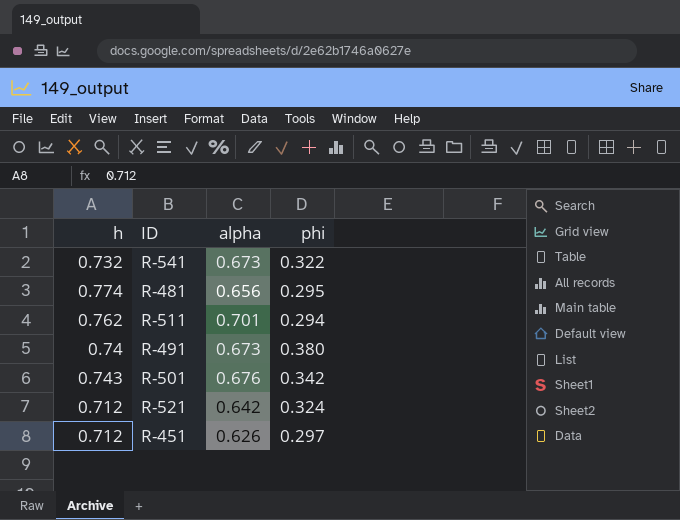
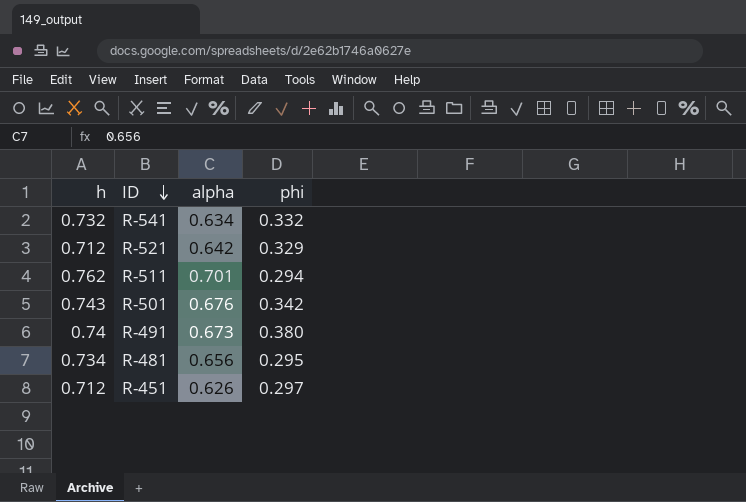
row order: none -> ID descending
R-541 | alpha: 0.673 -> 0.634
R-541 | phi: 0.322 -> 0.332
R-521 | phi: 0.324 -> 0.329
R-481 | h: 0.774 -> 0.734

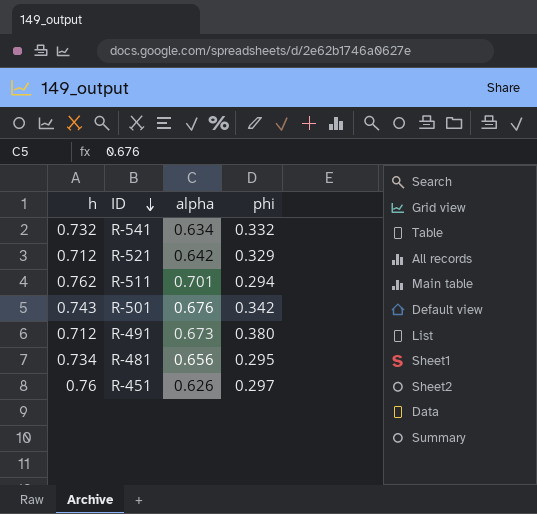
R-491 | h: 0.74 -> 0.712
R-451 | h: 0.712 -> 0.76

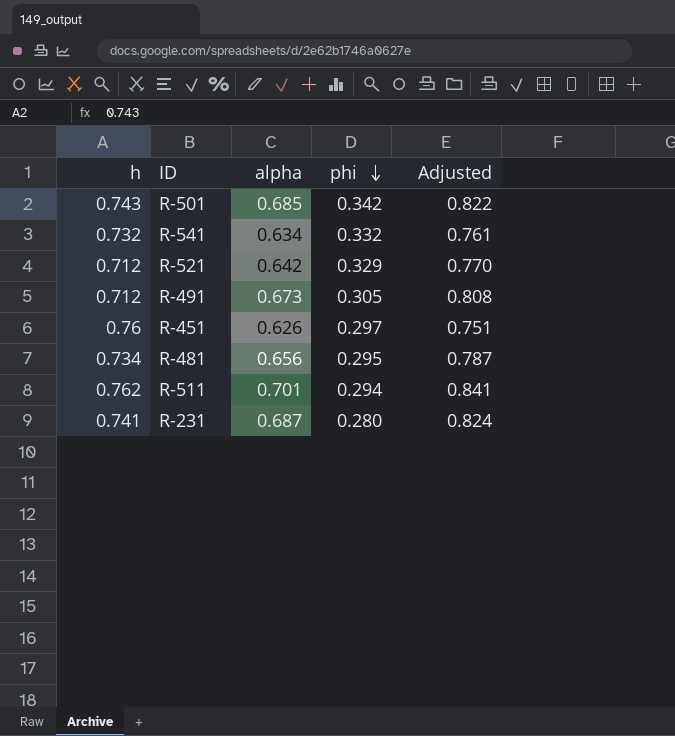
row order: ID descending -> phi descending
column Adjusted | formula: none -> [alpha] * 1.2
R-501 | alpha: 0.676 -> 0.685
R-491 | phi: 0.380 -> 0.305
row R-231: none -> 0.741 | 0.687 | 0.280 | 0.824

